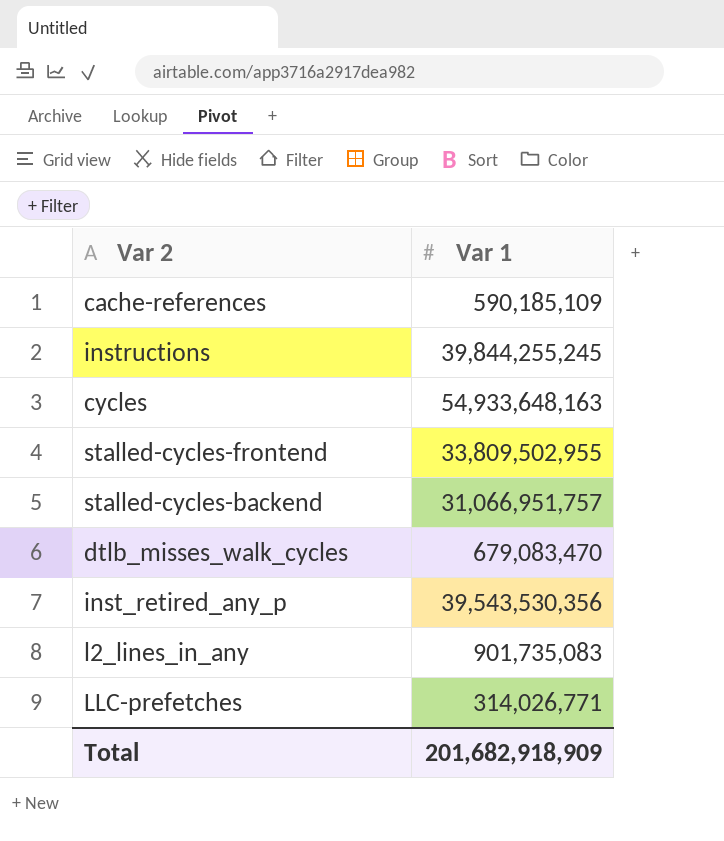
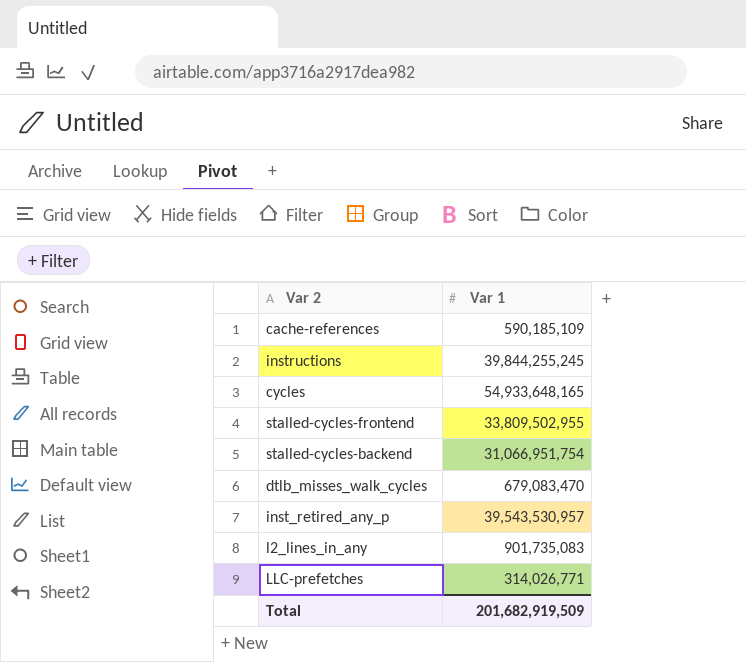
cycles | Var 1: 54,933,648,163 -> 54,933,648,165
stalled-cycles-backend | Var 1: 31,066,951,757 -> 31,066,951,754
inst_retired_any_p | Var 1: 39,543,530,356 -> 39,543,530,957
Total | Var 1: 201,682,918,909 -> 201,682,919,509

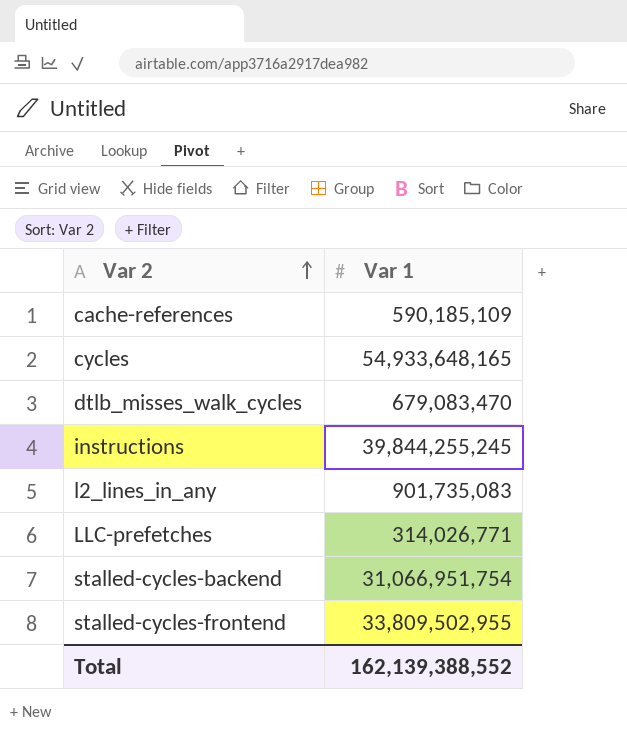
row order: none -> Var 2 ascending
row inst_retired_any_p: 39,543,530,957 -> none
Total | Var 1: 201,682,919,509 -> 162,139,388,552

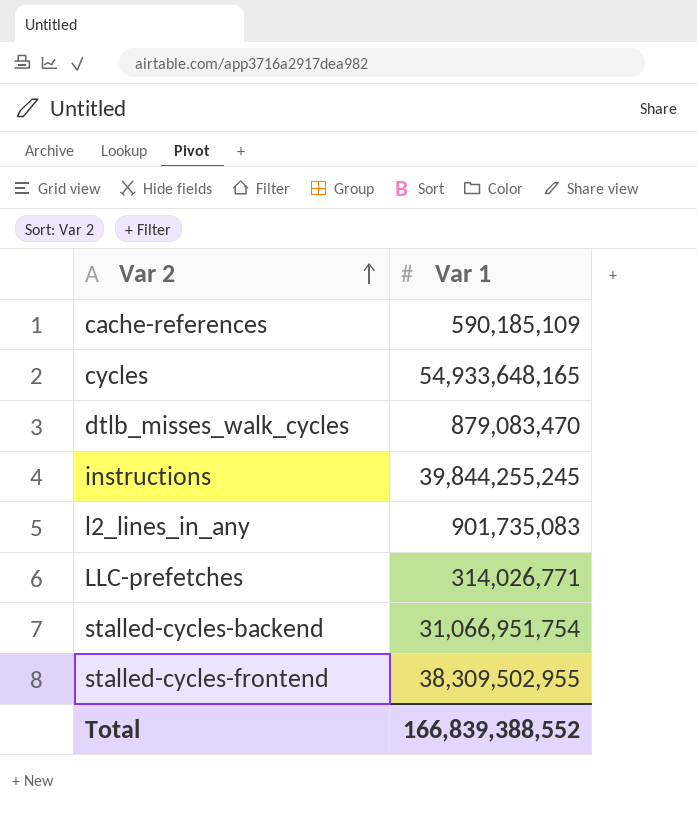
dtlb_misses_walk_cycles | Var 1: 679,083,470 -> 879,083,470
stalled-cycles-frontend | Var 1: 33,809,502,955 -> 38,309,502,955
Total | Var 1: 162,139,388,552 -> 166,839,388,552

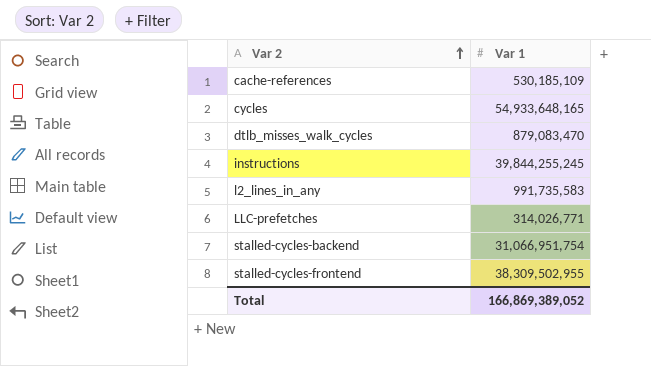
cache-references | Var 1: 590,185,109 -> 530,185,109
l2_lines_in_any | Var 1: 901,735,083 -> 991,735,583
Total | Var 1: 166,839,388,552 -> 166,869,389,052

